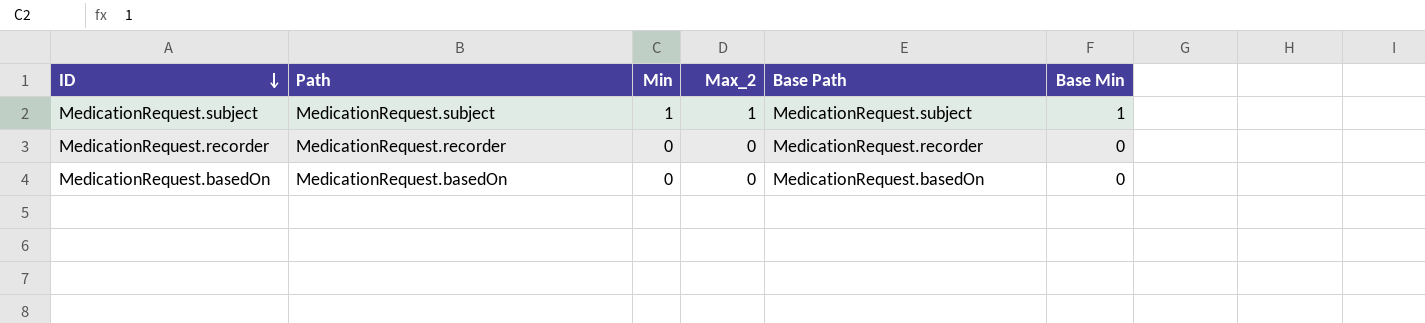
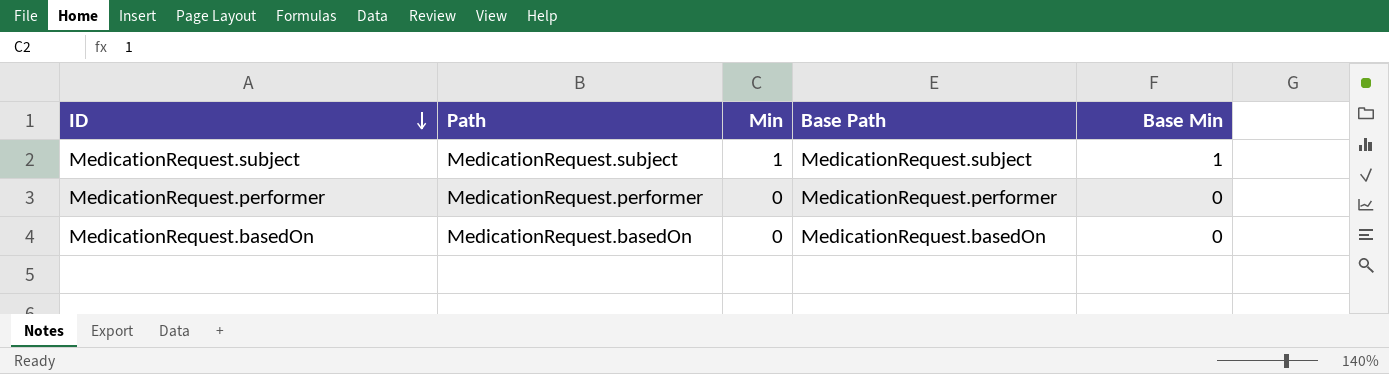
column Max_2 | position: 4 -> none
row MedicationRequest.recorder: MedicationRequest.recorder | 0 | 0 | MedicationRequest.recorder | 0 -> none
row MedicationRequest.performer: none -> MedicationRequest.performer | 0 | MedicationRequest.performer | 0

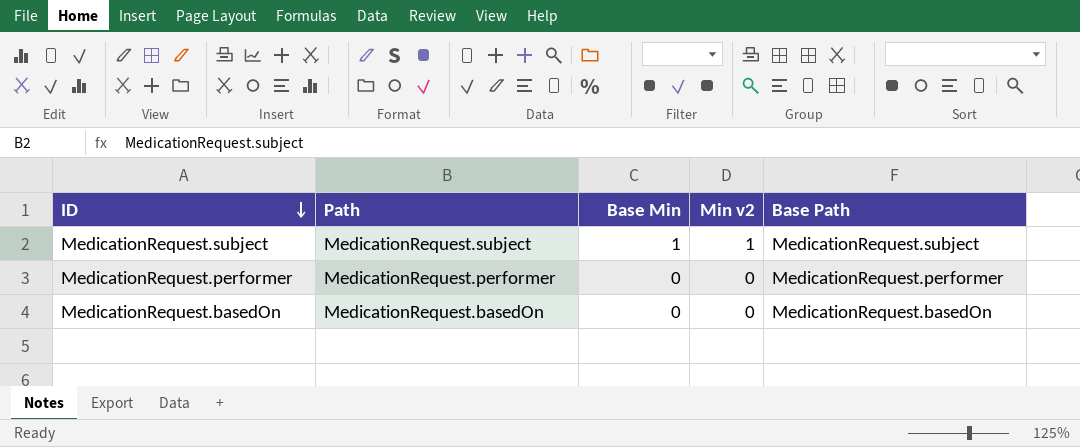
column Base Min | position: 5 -> 3
column name: Min -> Min v2

